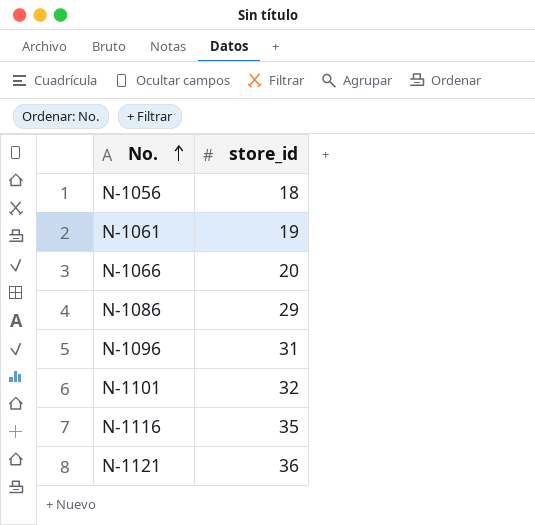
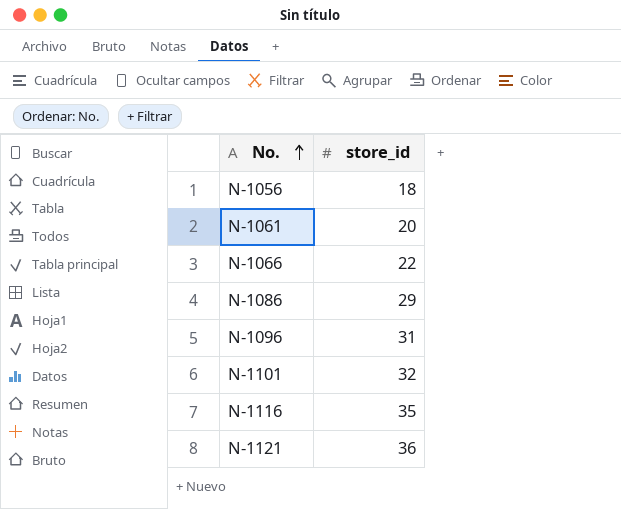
N-1061 | store_id: 19 -> 20
N-1066 | store_id: 20 -> 22

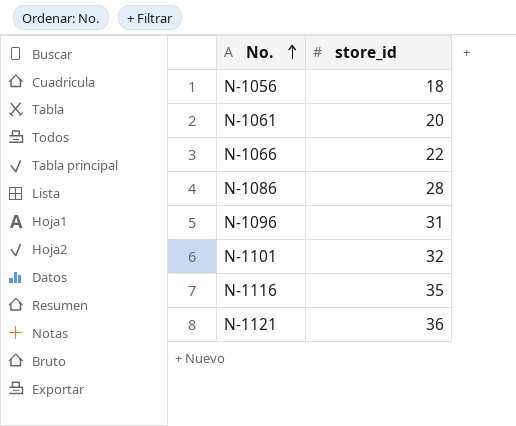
N-1086 | store_id: 29 -> 28

